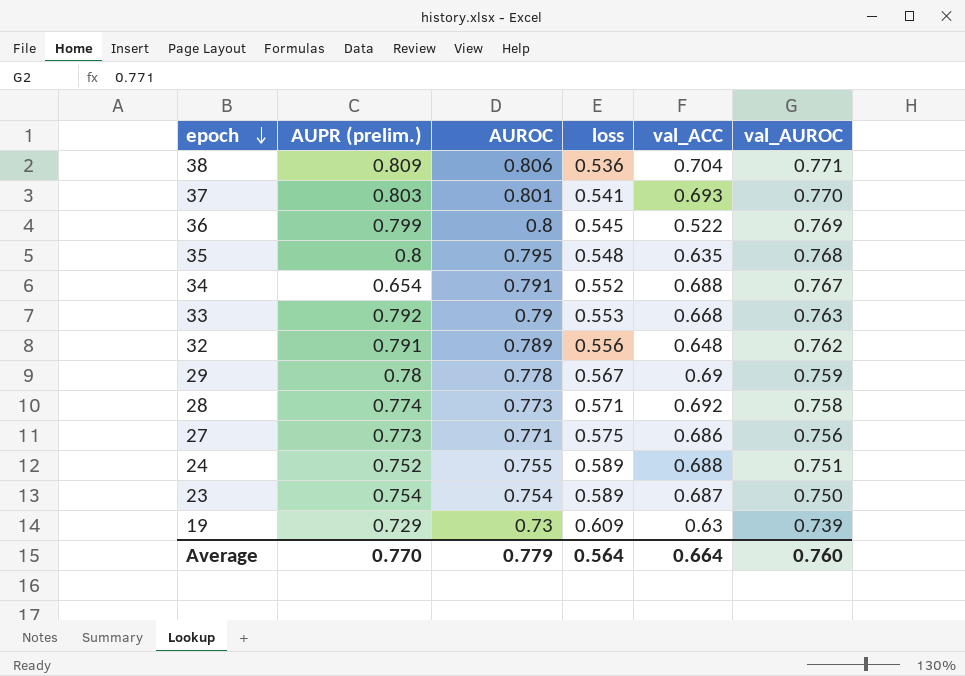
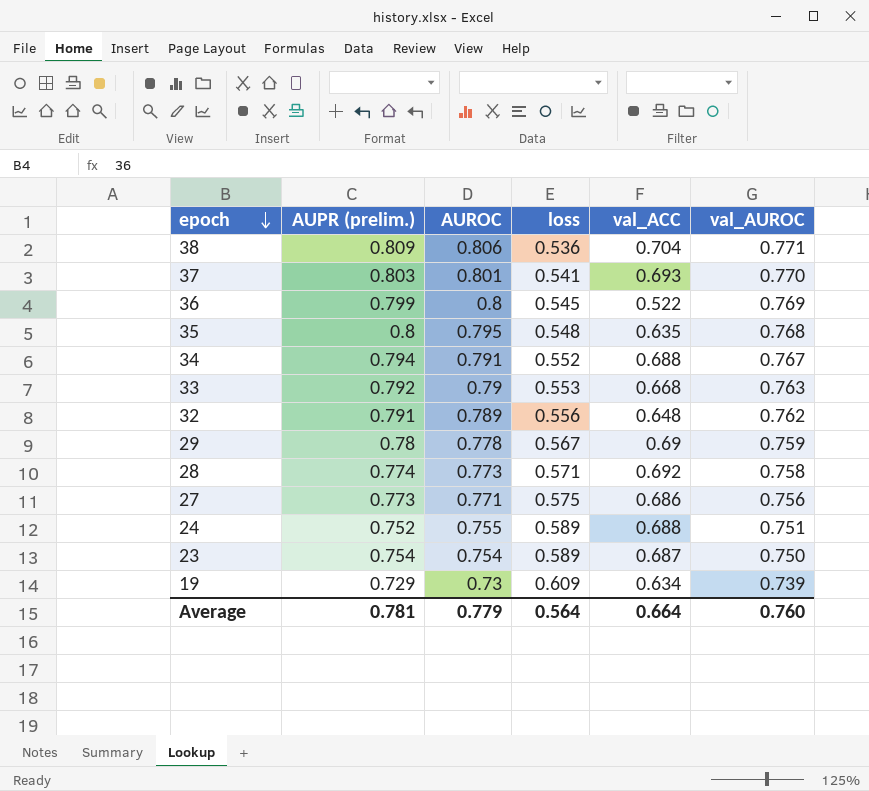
34 | AUPR (prelim.): 0.654 -> 0.794
19 | val_ACC: 0.63 -> 0.634
Average | AUPR (prelim.): 0.770 -> 0.781

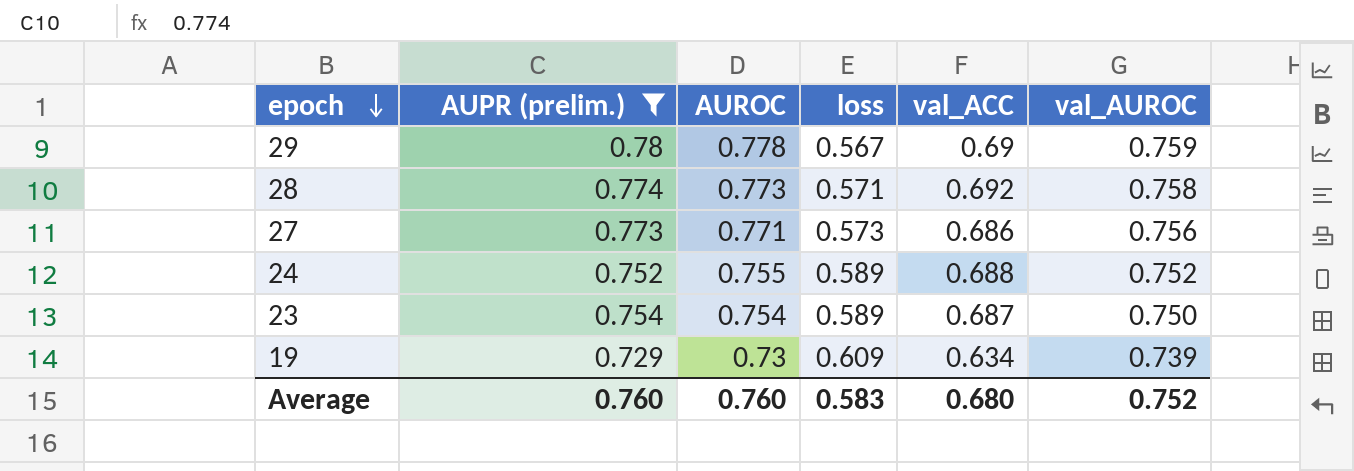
filter: none -> AUPR (prelim.) <= 0.78
27 | loss: 0.575 -> 0.573
24 | val_AUROC: 0.751 -> 0.752
Average | AUPR (prelim.): 0.781 -> 0.760
Average | AUROC: 0.779 -> 0.760
Average | loss: 0.564 -> 0.583
Average | val_ACC: 0.664 -> 0.680
Average | val_AUROC: 0.760 -> 0.752

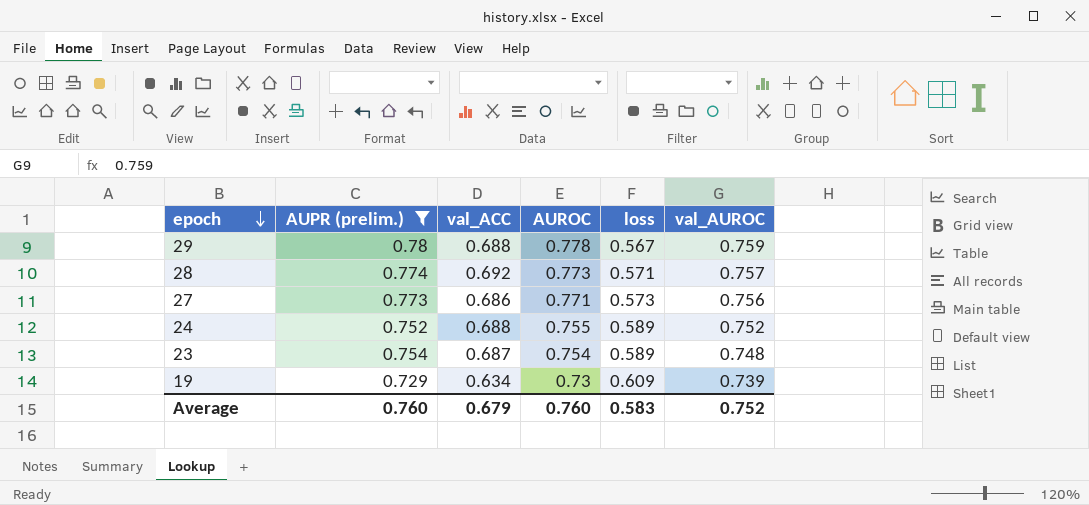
column val_ACC | position: 5 -> 3
29 | val_ACC: 0.69 -> 0.688
28 | val_AUROC: 0.758 -> 0.757
23 | val_AUROC: 0.750 -> 0.748
Average | val_ACC: 0.680 -> 0.679

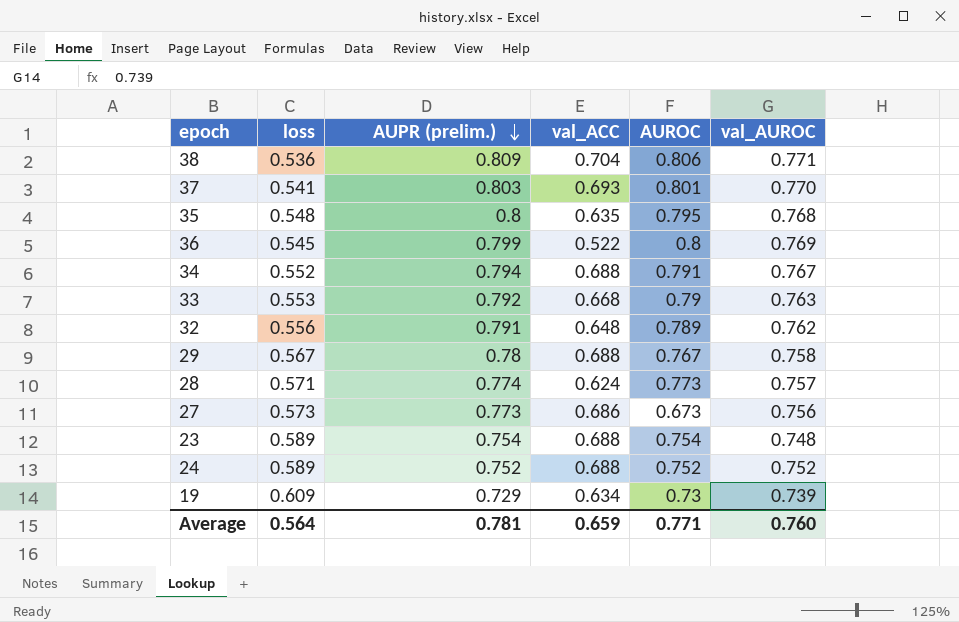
filter: AUPR (prelim.) <= 0.78 -> none
row order: epoch descending -> AUPR (prelim.) descending
column loss | position: 5 -> 2
29 | AUROC: 0.778 -> 0.767
29 | val_AUROC: 0.759 -> 0.758
28 | val_ACC: 0.692 -> 0.624
27 | AUROC: 0.771 -> 0.673
23 | val_ACC: 0.687 -> 0.688
24 | AUROC: 0.755 -> 0.752
Average | loss: 0.583 -> 0.564
Average | AUPR (prelim.): 0.760 -> 0.781
Average | val_ACC: 0.679 -> 0.659
Average | AUROC: 0.760 -> 0.771
Average | val_AUROC: 0.752 -> 0.760

